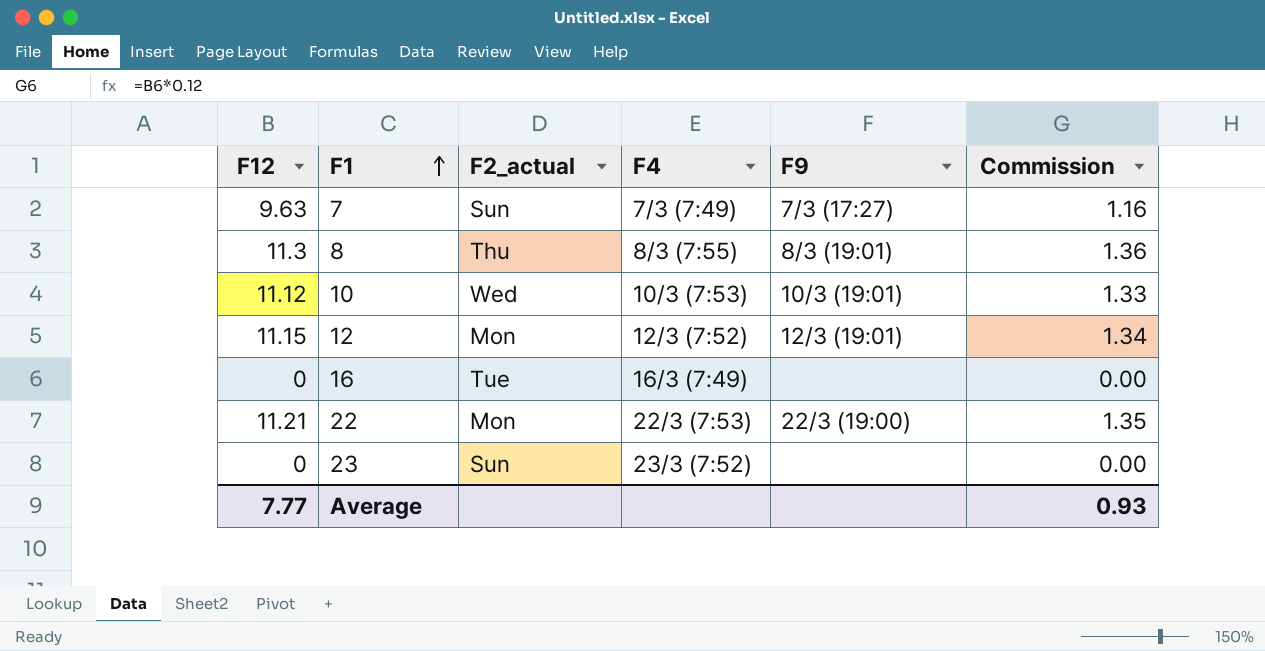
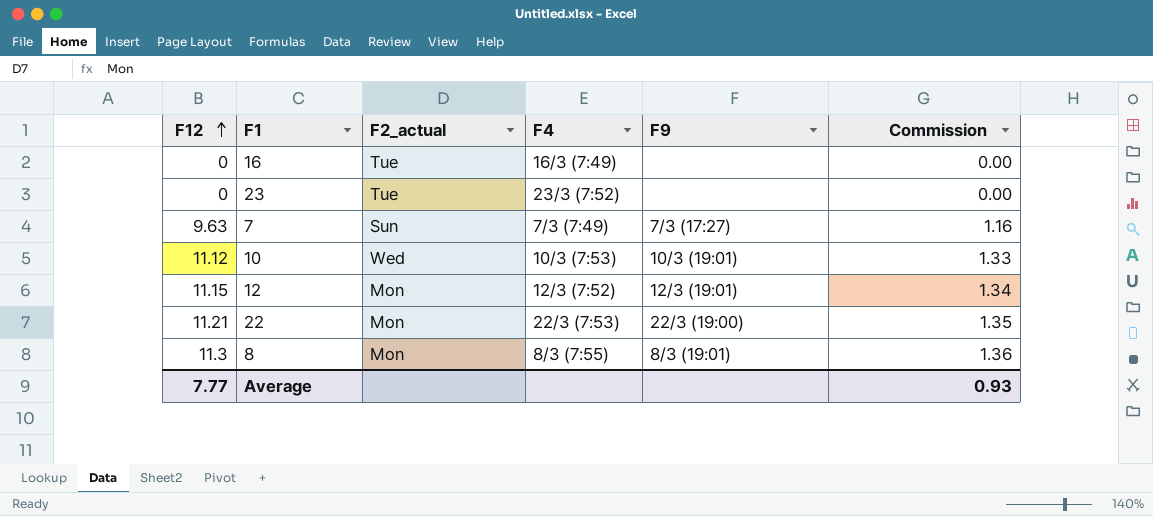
row order: F1 ascending -> F12 ascending
23 | F2_actual: Sun -> Tue
8 | F2_actual: Thu -> Mon

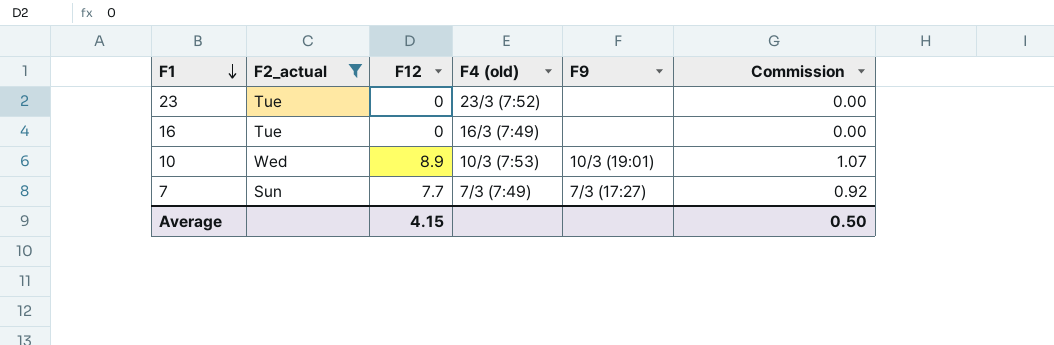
filter: none -> F2_actual != Mon
row order: F12 ascending -> F1 descending
column F12 | position: 1 -> 3
column name: F4 -> F4 (old)
10 | F12: 11.12 -> 8.9
10 | Commission: 1.33 -> 1.07
7 | F12: 9.63 -> 7.7
7 | Commission: 1.16 -> 0.92
Average | F12: 7.77 -> 4.15
Average | Commission: 0.93 -> 0.50

